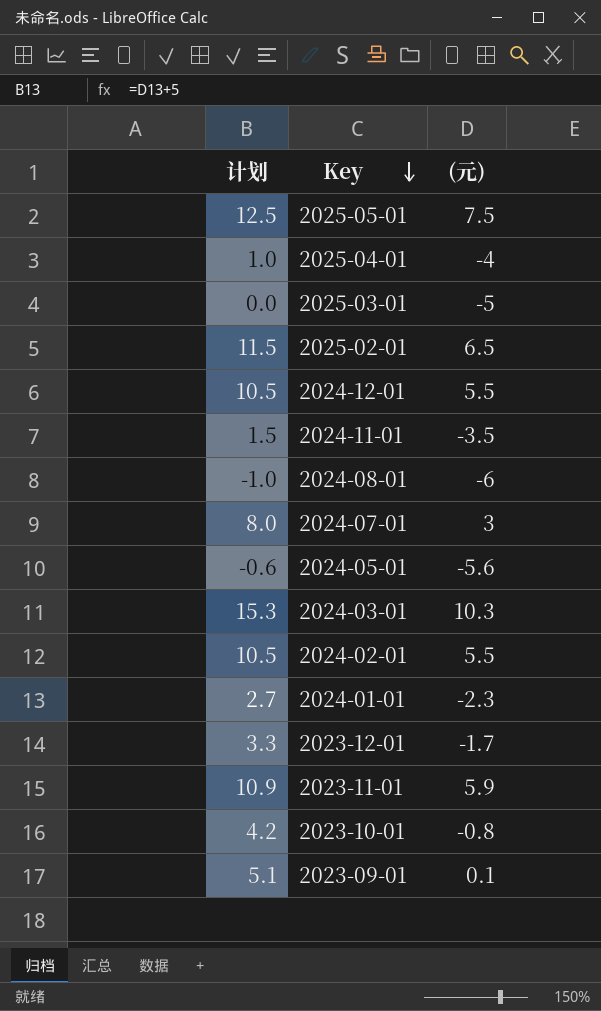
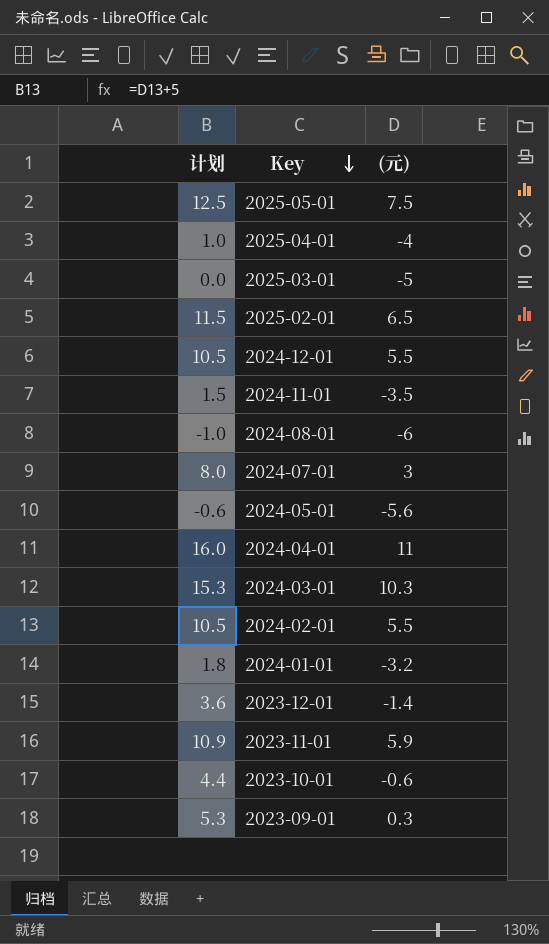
row 2024-04-01: none -> 16.0 | 11
2024-01-01 | 计划: 2.7 -> 1.8
2024-01-01 | (元): -2.3 -> -3.2
2023-12-01 | 计划: 3.3 -> 3.6
2023-12-01 | (元): -1.7 -> -1.4
2023-10-01 | 计划: 4.2 -> 4.4
2023-10-01 | (元): -0.8 -> -0.6
2023-09-01 | 计划: 5.1 -> 5.3
2023-09-01 | (元): 0.1 -> 0.3

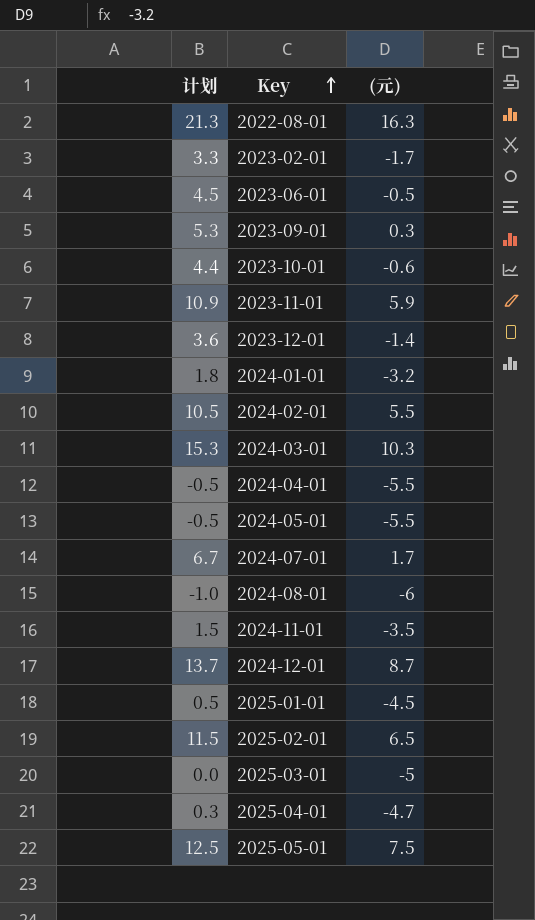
row order: Key descending -> Key ascending
row 2022-08-01: none -> 21.3 | 16.3
row 2023-02-01: none -> 3.3 | -1.7
row 2023-06-01: none -> 4.5 | -0.5
2024-04-01 | 计划: 16.0 -> -0.5
2024-04-01 | (元): 11 -> -5.5
2024-05-01 | 计划: -0.6 -> -0.5
2024-05-01 | (元): -5.6 -> -5.5
2024-07-01 | 计划: 8.0 -> 6.7
2024-07-01 | (元): 3 -> 1.7
2024-12-01 | 计划: 10.5 -> 13.7
2024-12-01 | (元): 5.5 -> 8.7
row 2025-01-01: none -> 0.5 | -4.5
2025-04-01 | 计划: 1.0 -> 0.3
2025-04-01 | (元): -4 -> -4.7

